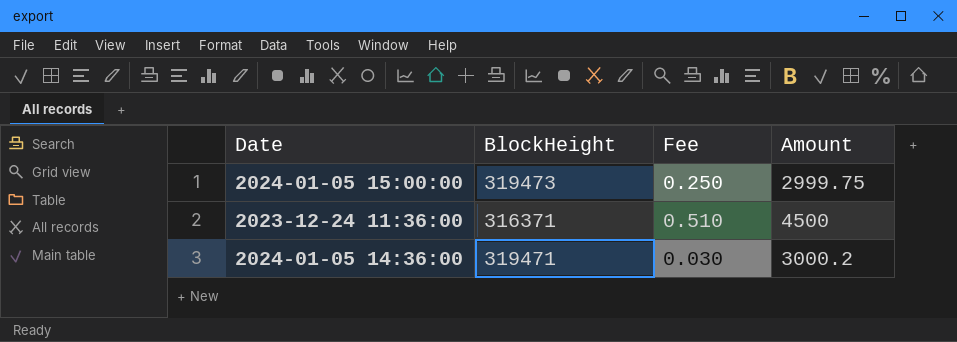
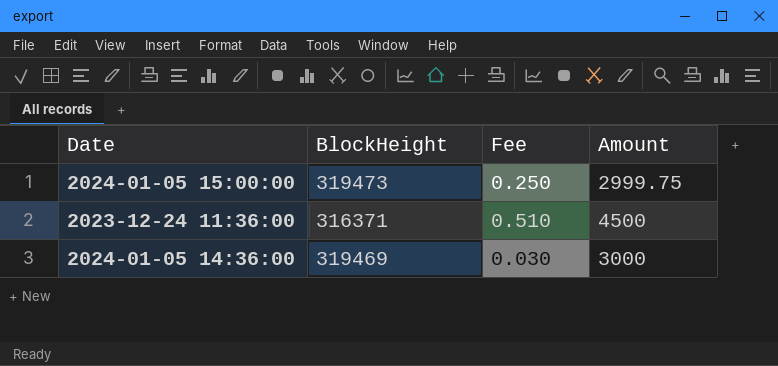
2024-01-05 14:36:00 | BlockHeight: 319471 -> 319469
2024-01-05 14:36:00 | Amount: 3000.2 -> 3000

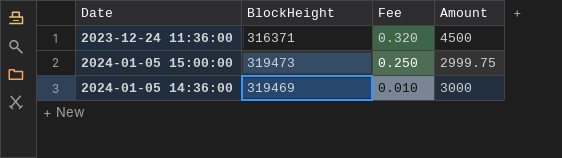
row order: none -> Fee descending
2023-12-24 11:36:00 | Fee: 0.510 -> 0.320
2024-01-05 14:36:00 | Fee: 0.030 -> 0.010

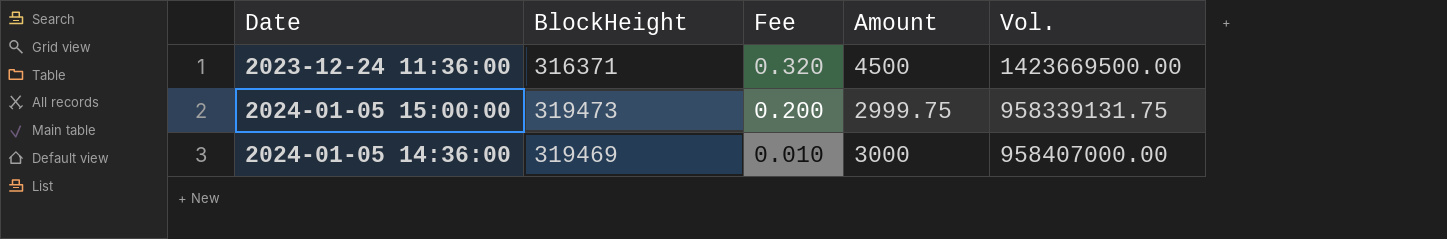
column Vol. | formula: none -> [BlockHeight] * [Amount]
2024-01-05 15:00:00 | Fee: 0.250 -> 0.200

